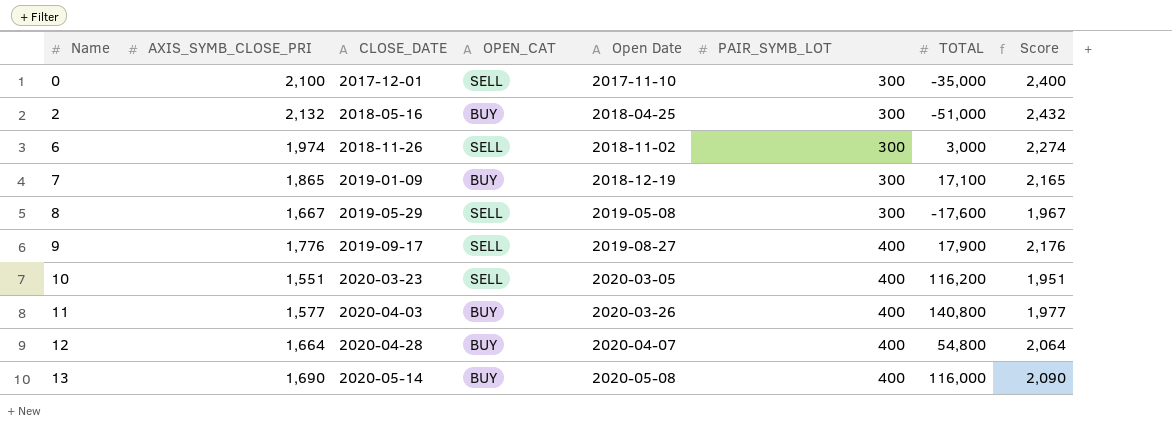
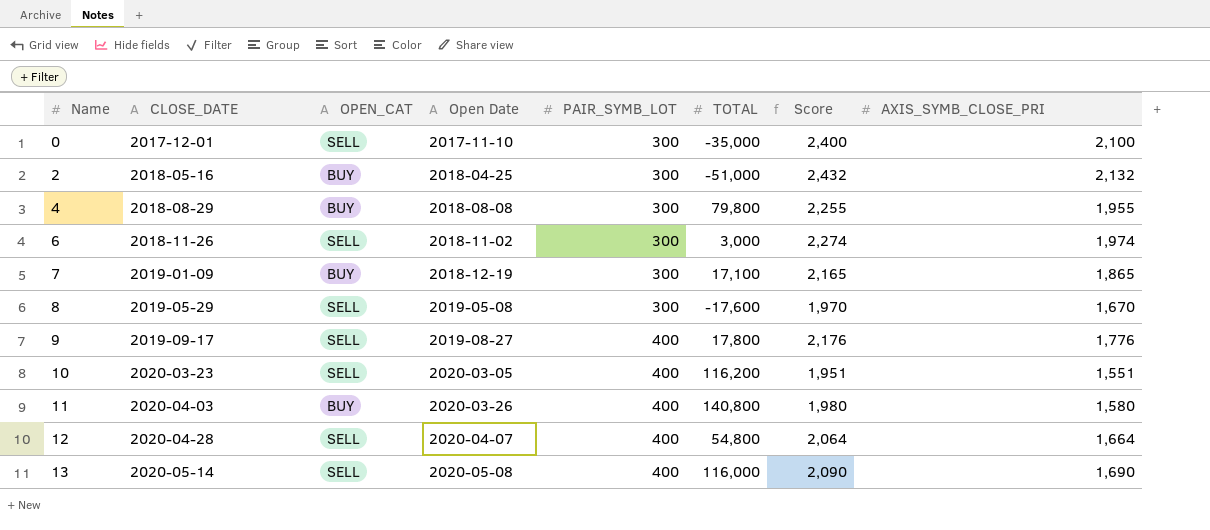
column AXIS_SYMB_CLOSE_PRI | position: 2 -> 8
row 4: none -> 2018-08-29 | BUY | 2018-08-08 | 300 | 79,800 | 2,255 | 1,955
8 | Score: 1,967 -> 1,970
8 | AXIS_SYMB_CLOSE_PRI: 1,667 -> 1,670
9 | TOTAL: 17,900 -> 17,800
11 | Score: 1,977 -> 1,980
11 | AXIS_SYMB_CLOSE_PRI: 1,577 -> 1,580
12 | OPEN_CAT: BUY -> SELL
13 | OPEN_CAT: BUY -> SELL

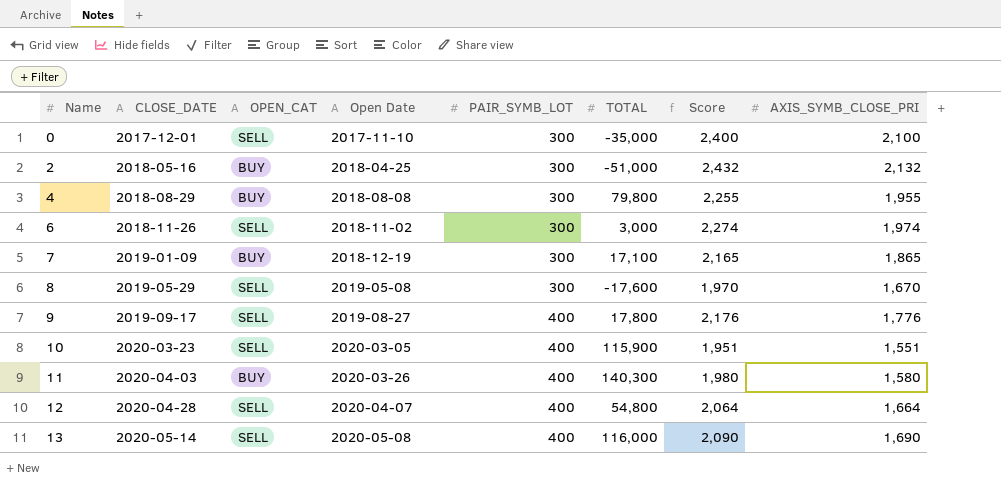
10 | TOTAL: 116,200 -> 115,900
11 | TOTAL: 140,800 -> 140,300

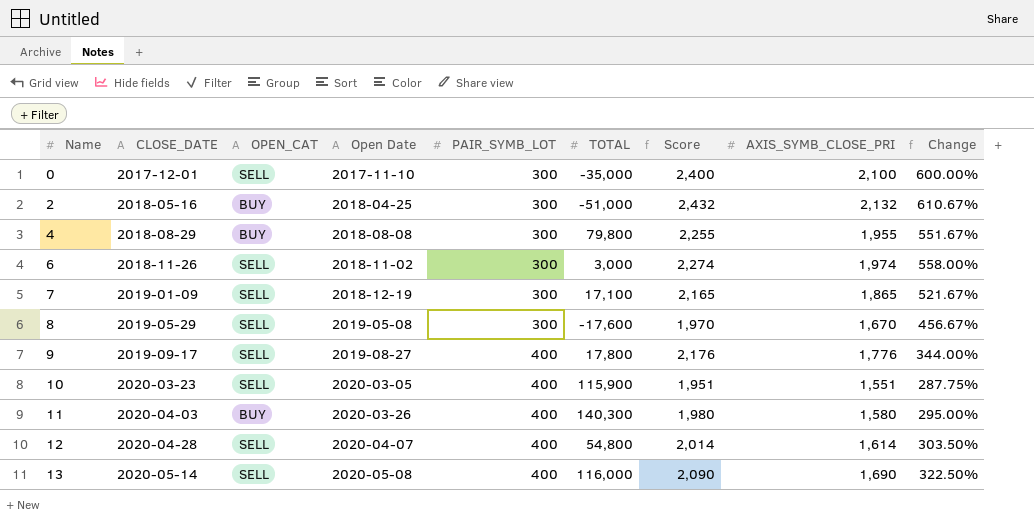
column Change | formula: none -> ([AXIS_SYMB_CLOSE_PRI] - [PAIR_SYMB_LOT]) / [PAIR_SYMB_LOT]
7 | OPEN_CAT: BUY -> SELL
12 | Score: 2,064 -> 2,014
12 | AXIS_SYMB_CLOSE_PRI: 1,664 -> 1,614

